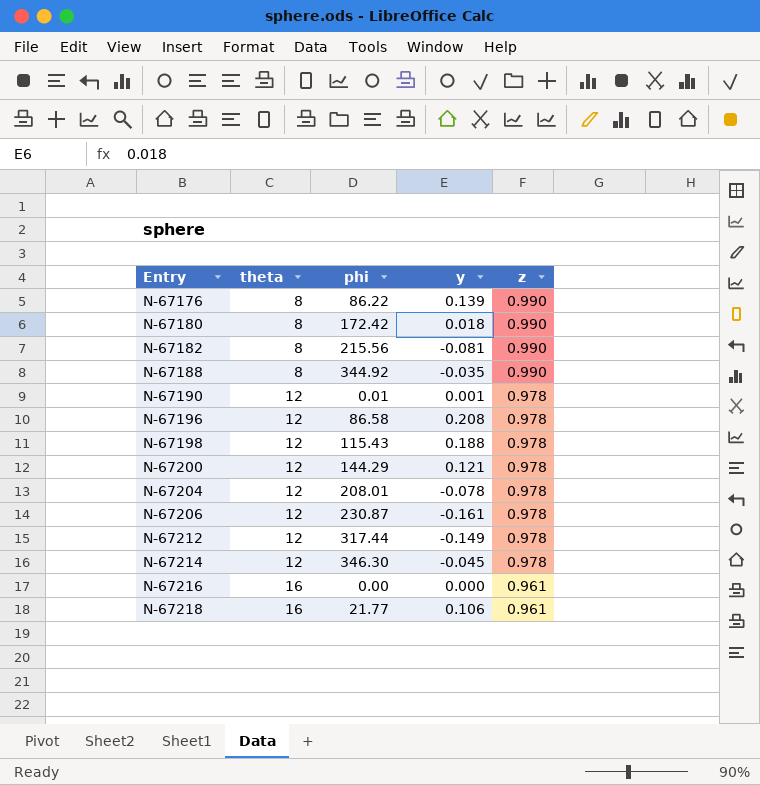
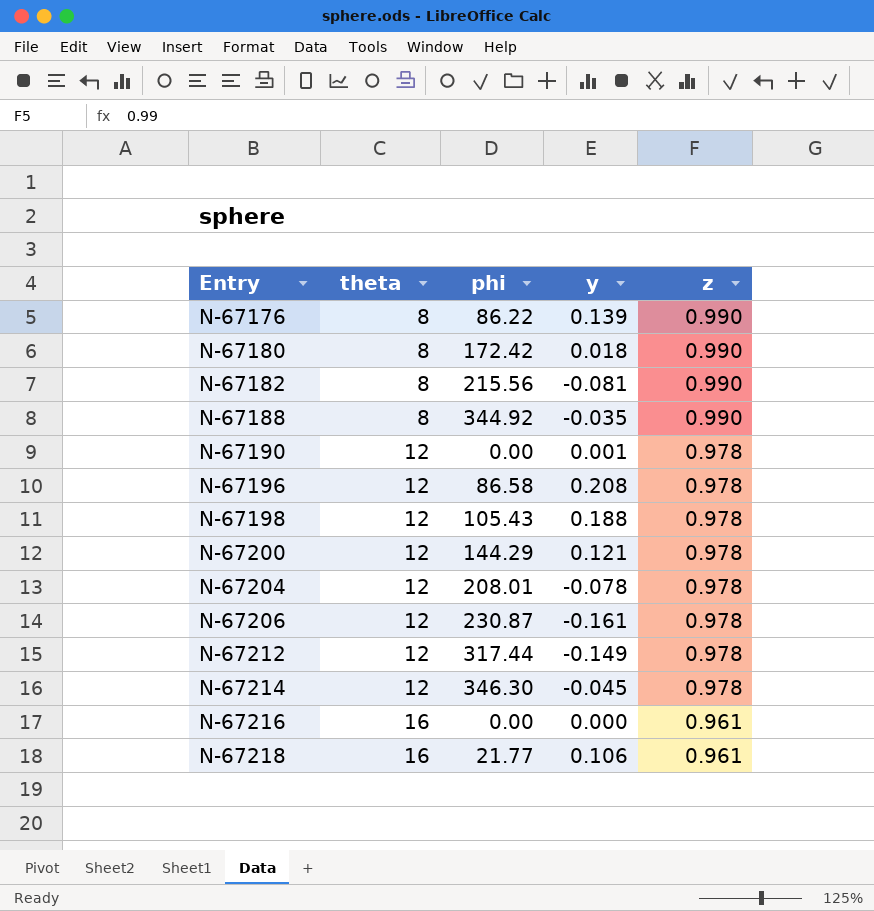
N-67190 | phi: 0.01 -> 0.00
N-67198 | phi: 115.43 -> 105.43

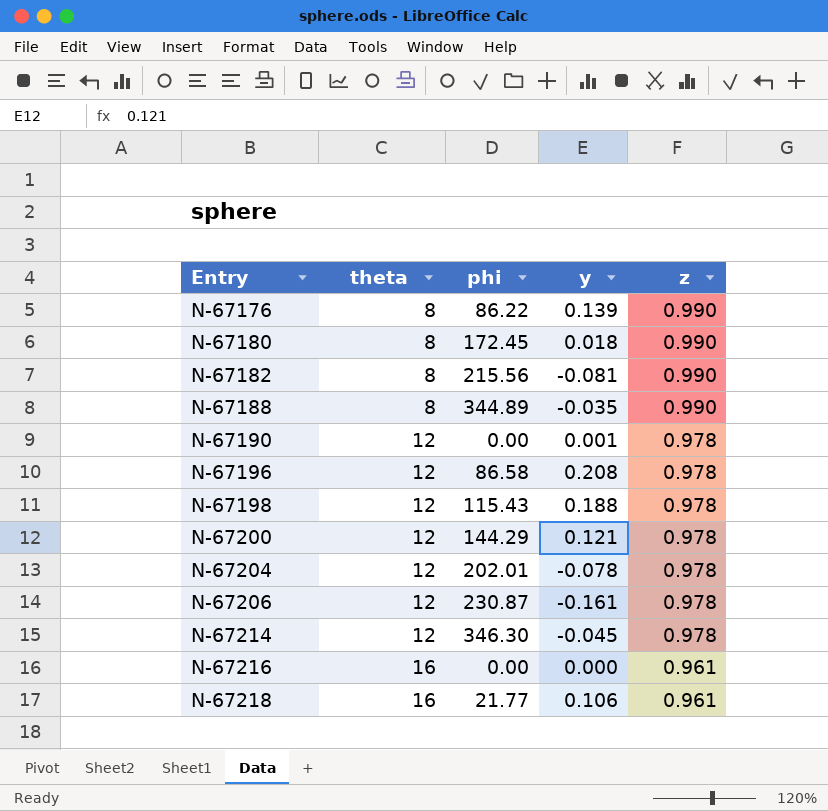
row N-67212: 12 | 317.44 | -0.149 | 0.978 -> none
N-67180 | phi: 172.42 -> 172.45
N-67188 | phi: 344.92 -> 344.89
N-67198 | phi: 105.43 -> 115.43
N-67204 | phi: 208.01 -> 202.01

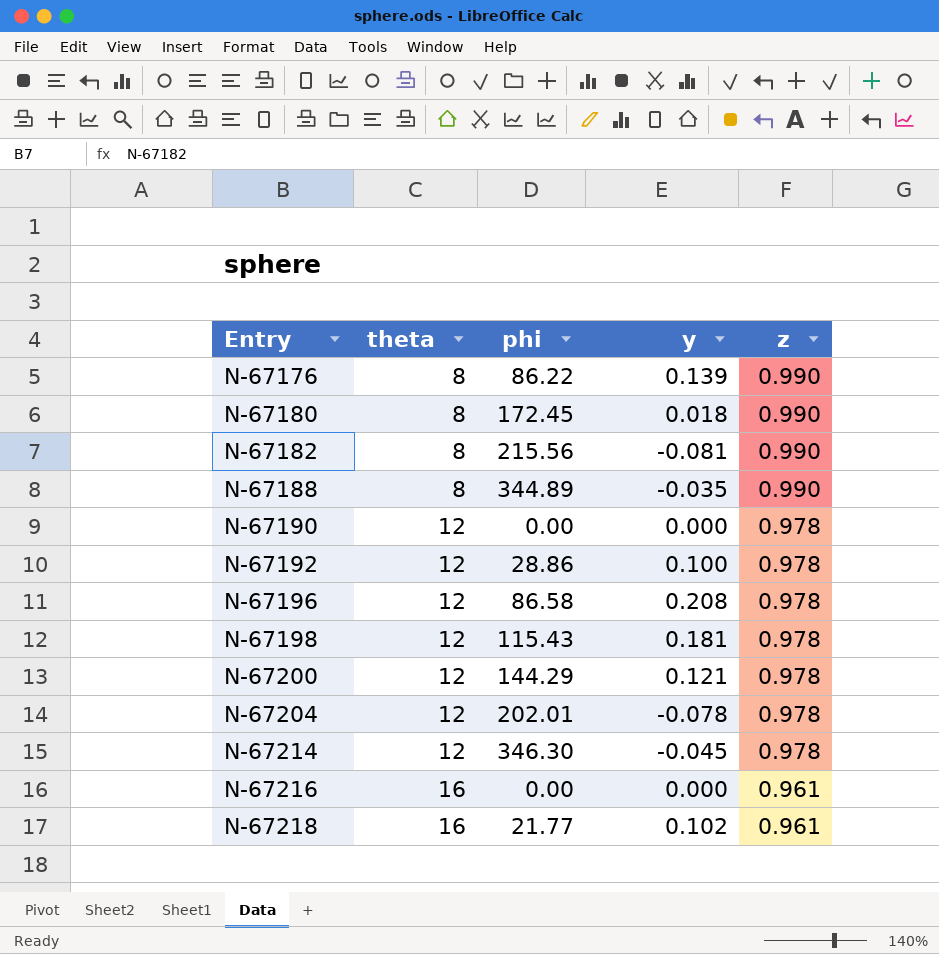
row N-67206: 12 | 230.87 | -0.161 | 0.978 -> none
N-67190 | y: 0.001 -> 0.000
row N-67192: none -> 12 | 28.86 | 0.100 | 0.978
N-67198 | y: 0.188 -> 0.181
N-67218 | y: 0.106 -> 0.102

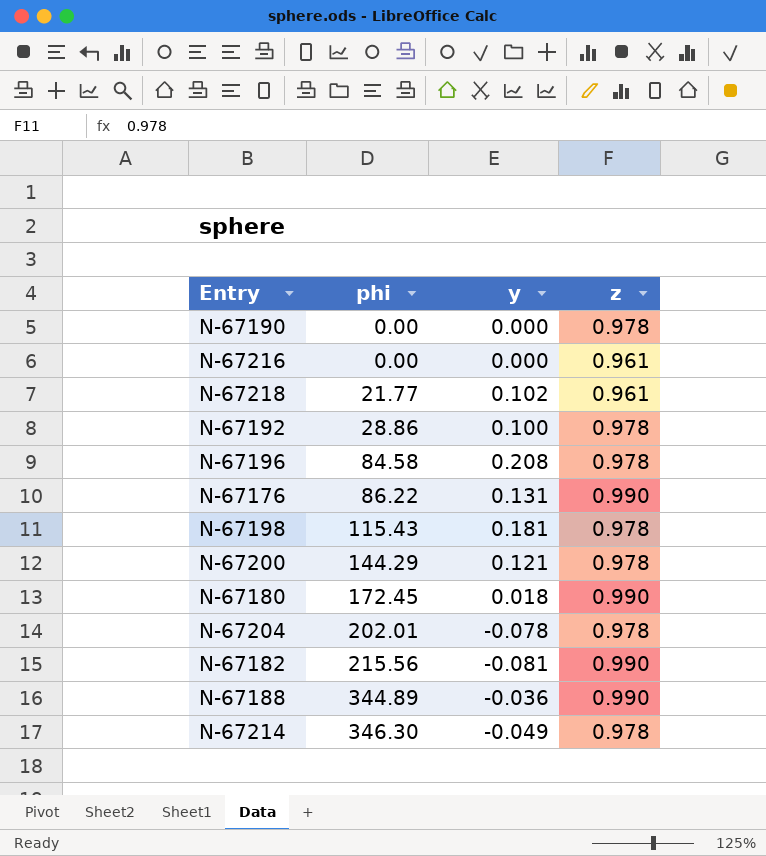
row order: Entry ascending -> phi ascending
column theta | position: 2 -> none
N-67196 | phi: 86.58 -> 84.58
N-67176 | y: 0.139 -> 0.131
N-67188 | y: -0.035 -> -0.036
N-67214 | y: -0.045 -> -0.049

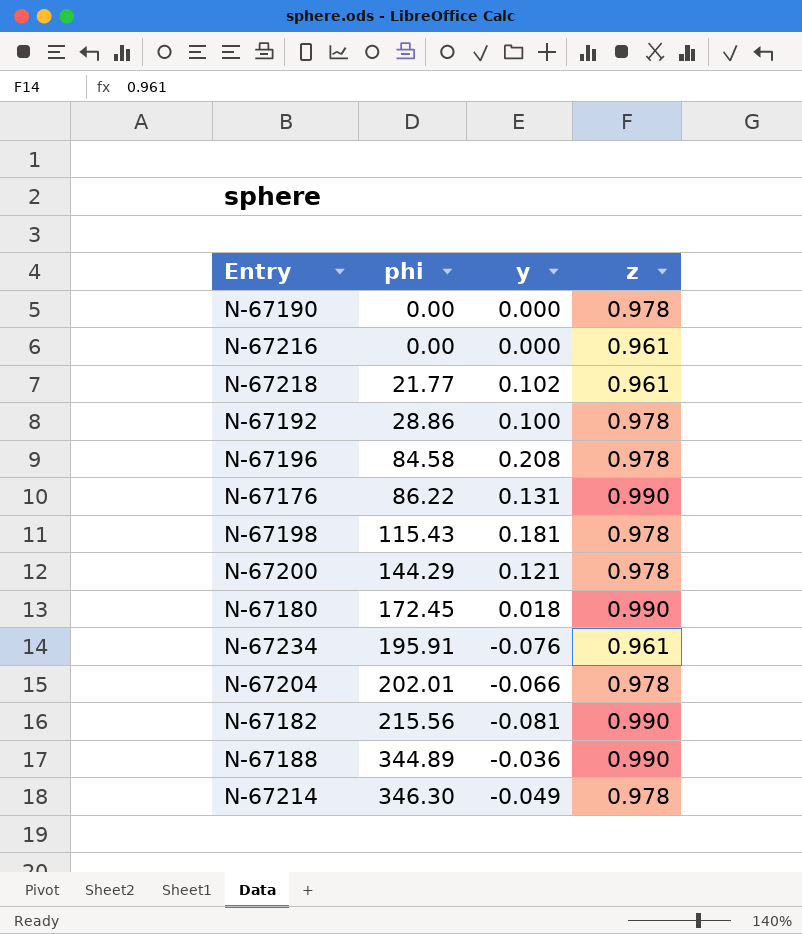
row N-67234: none -> 195.91 | -0.076 | 0.961
N-67204 | y: -0.078 -> -0.066

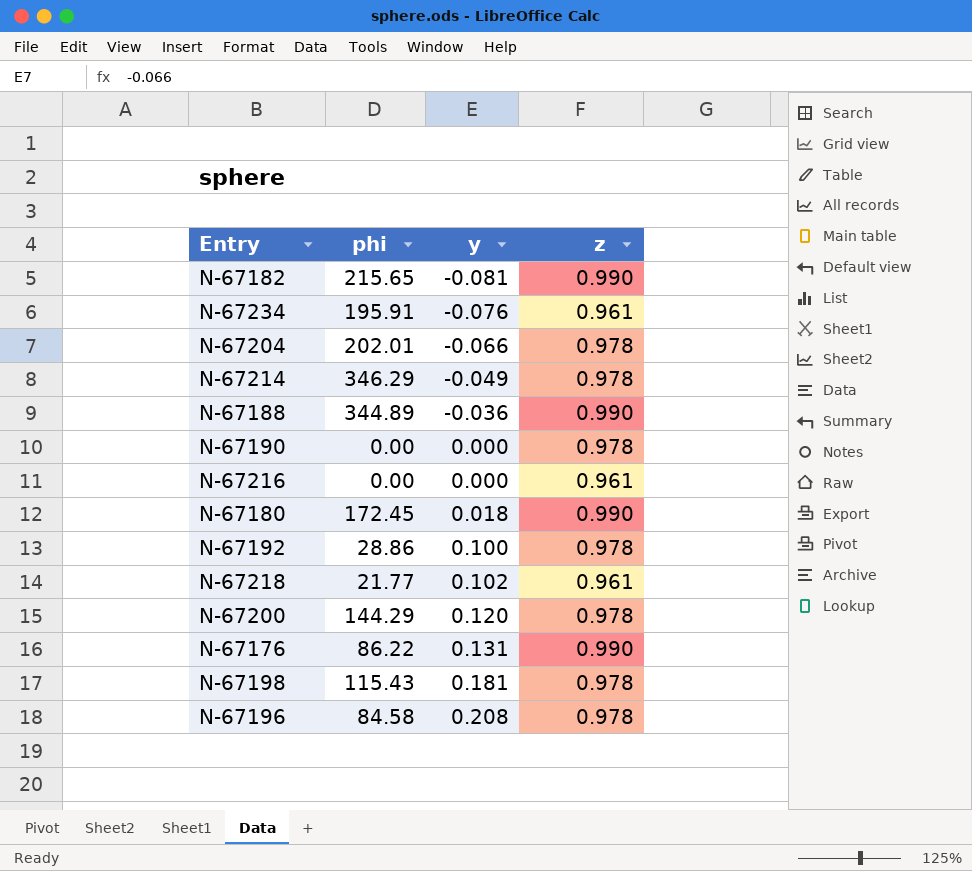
row order: phi ascending -> y ascending
N-67182 | phi: 215.56 -> 215.65
N-67214 | phi: 346.30 -> 346.29
N-67200 | y: 0.121 -> 0.120

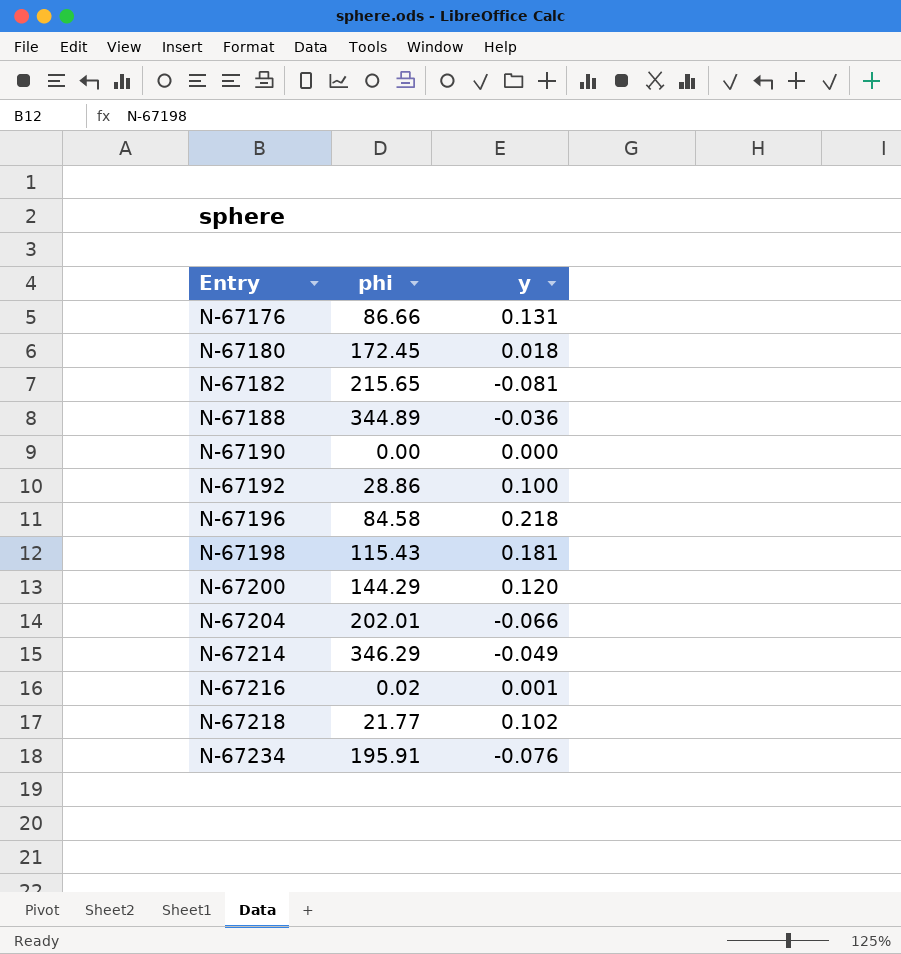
row order: y ascending -> Entry ascending
column z | position: 4 -> none
N-67176 | phi: 86.22 -> 86.66
N-67196 | y: 0.208 -> 0.218
N-67216 | phi: 0.00 -> 0.02
N-67216 | y: 0.000 -> 0.001

